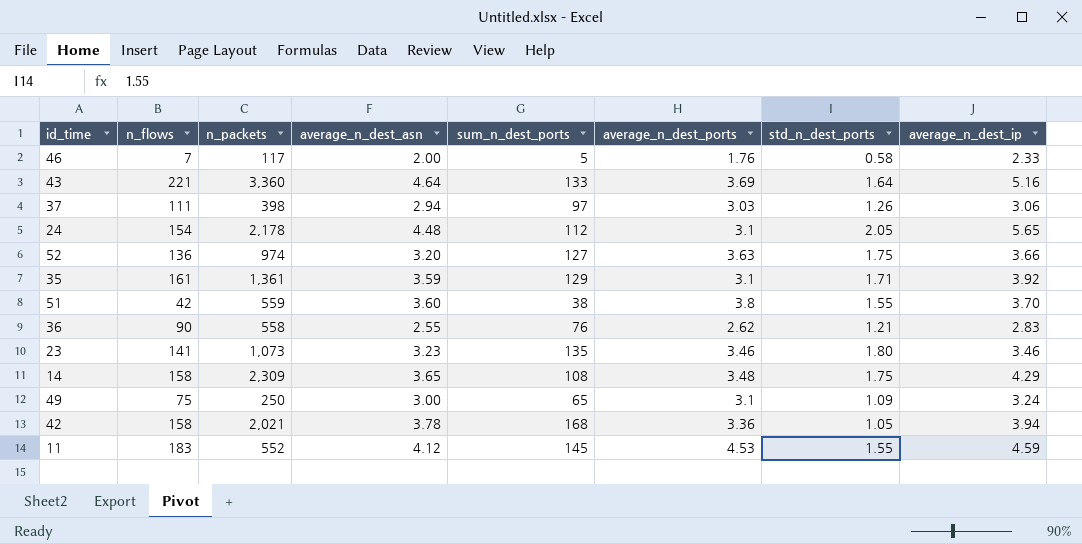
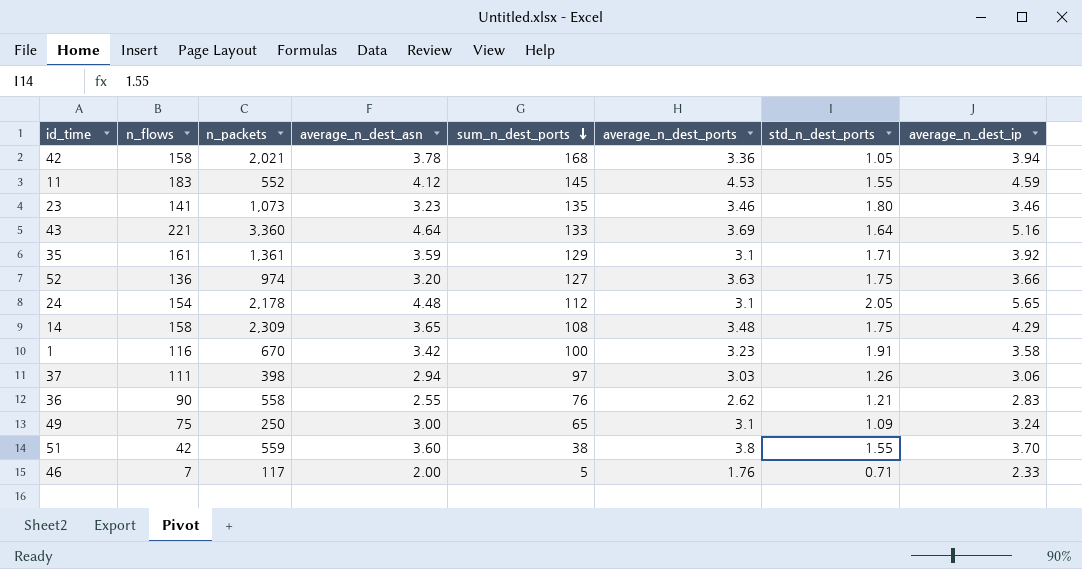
row order: none -> sum_n_dest_ports descending
row 1: none -> 116 | 670 | 3.42 | 100 | 3.23 | 1.91 | 3.58
46 | std_n_dest_ports: 0.58 -> 0.71

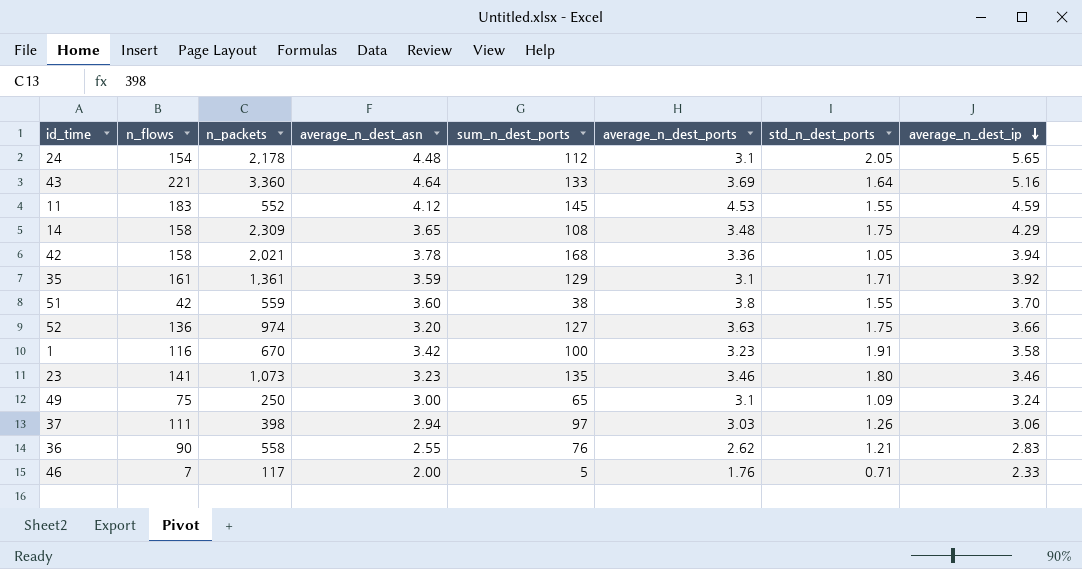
row order: sum_n_dest_ports descending -> average_n_dest_ip descending

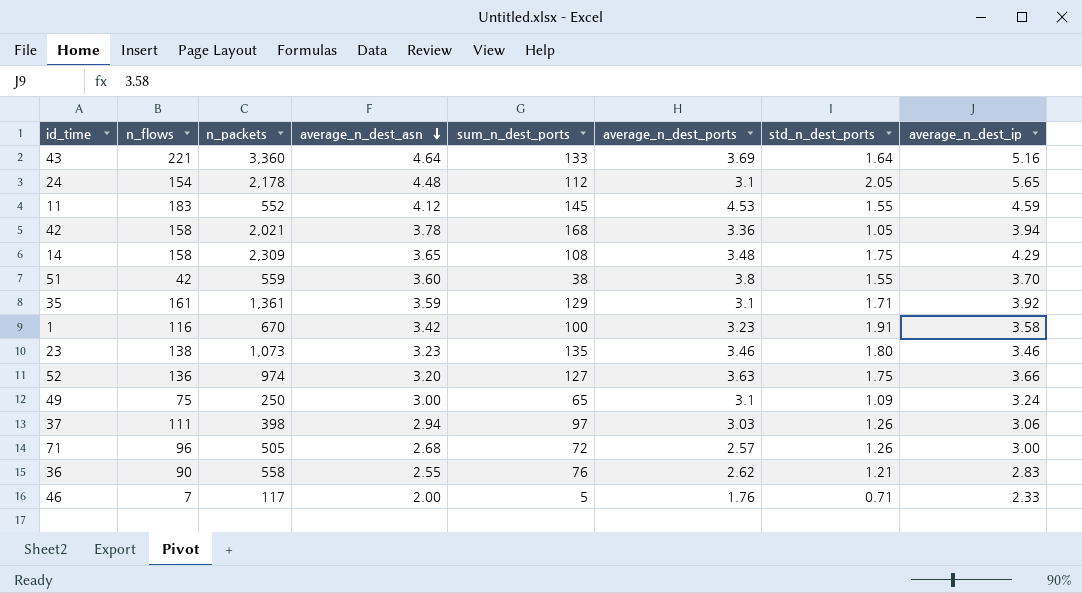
row order: average_n_dest_ip descending -> average_n_dest_asn descending
23 | n_flows: 141 -> 138
row 71: none -> 96 | 505 | 2.68 | 72 | 2.57 | 1.26 | 3.00

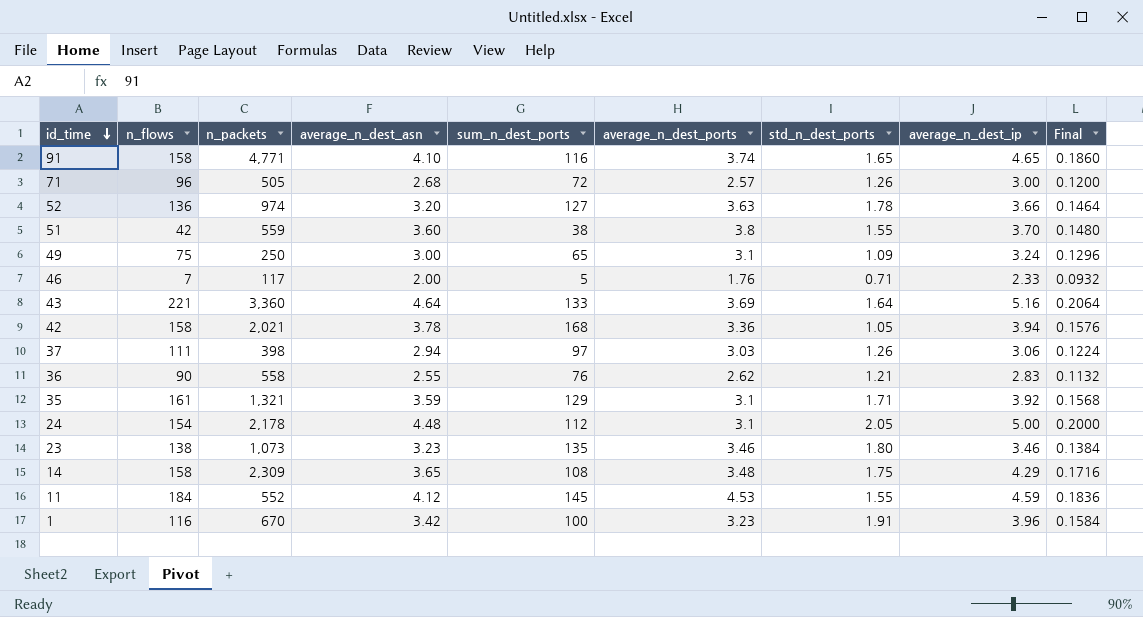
row order: average_n_dest_asn descending -> id_time descending
column Final | formula: none -> [average_n_dest_ip] * 0.04
row 91: none -> 158 | 4,771 | 4.10 | 116 | 3.74 | 1.65 | 4.65 | 0.1860
52 | std_n_dest_ports: 1.75 -> 1.78
35 | n_packets: 1,361 -> 1,321
24 | average_n_dest_ip: 5.65 -> 5.00
11 | n_flows: 183 -> 184
1 | average_n_dest_ip: 3.58 -> 3.96

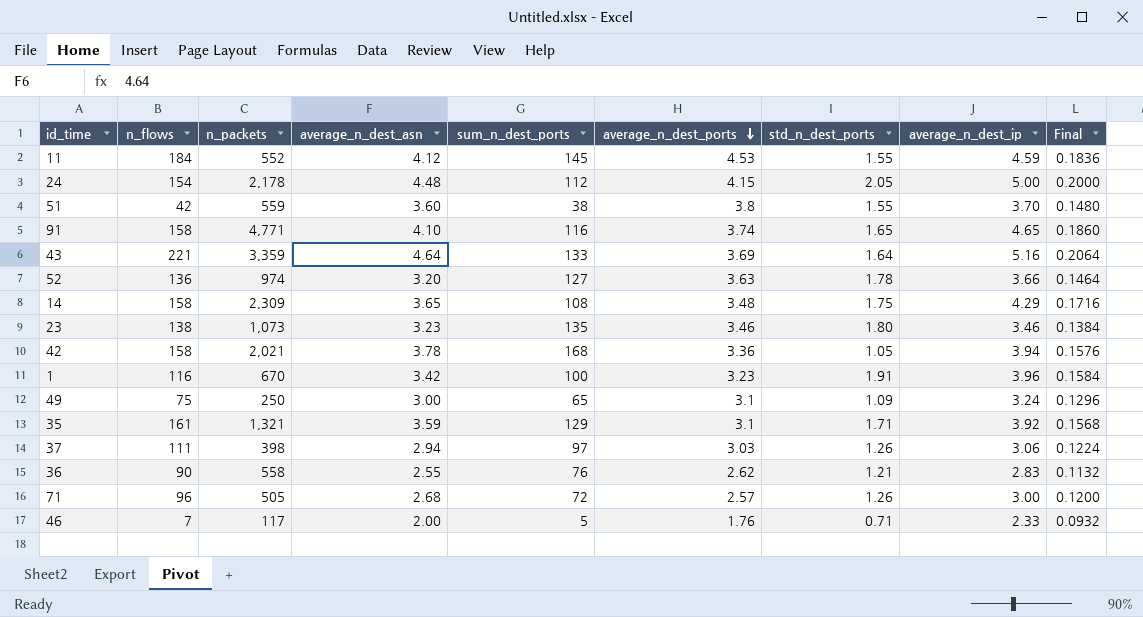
row order: id_time descending -> average_n_dest_ports descending
24 | average_n_dest_ports: 3.1 -> 4.15
43 | n_packets: 3,360 -> 3,359

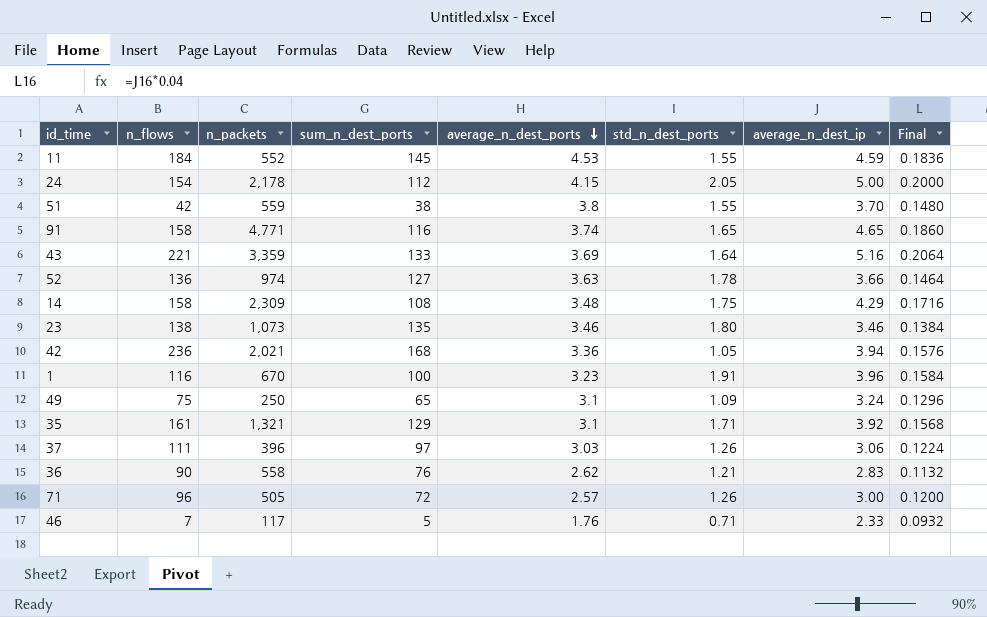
column average_n_dest_asn | position: 4 -> none
42 | n_flows: 158 -> 236
37 | n_packets: 398 -> 396

